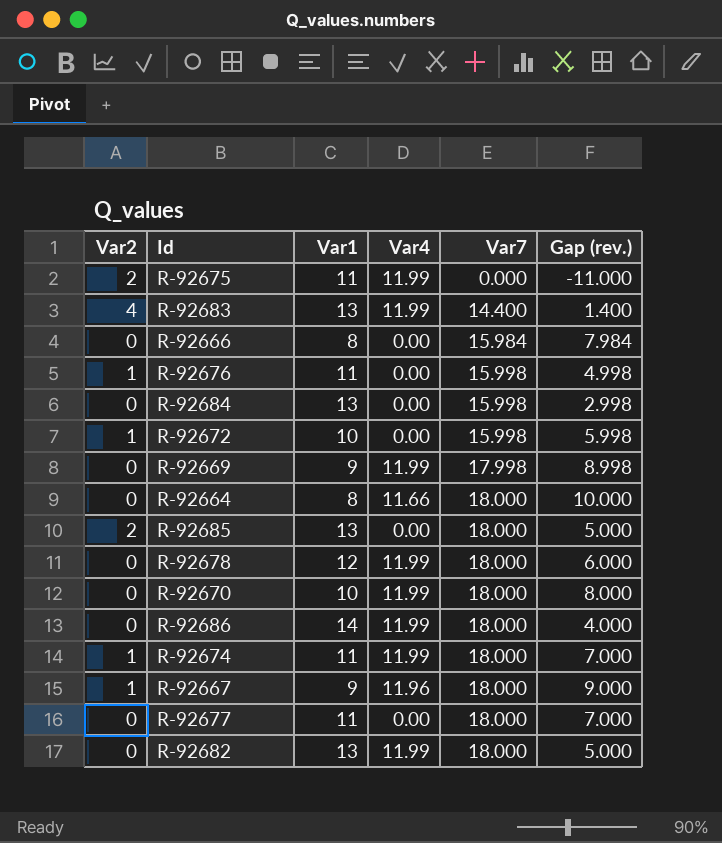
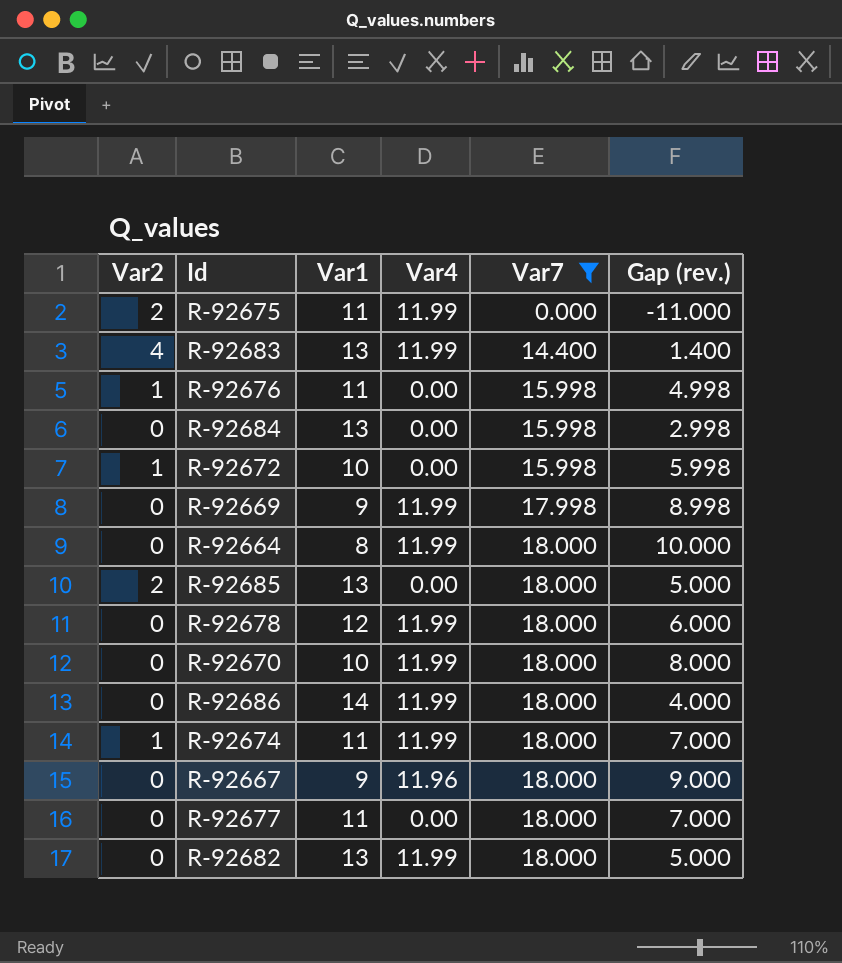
filter: none -> Var7 != 15.984
R-92664 | Var4: 11.66 -> 11.99
R-92667 | Var2: 1 -> 0

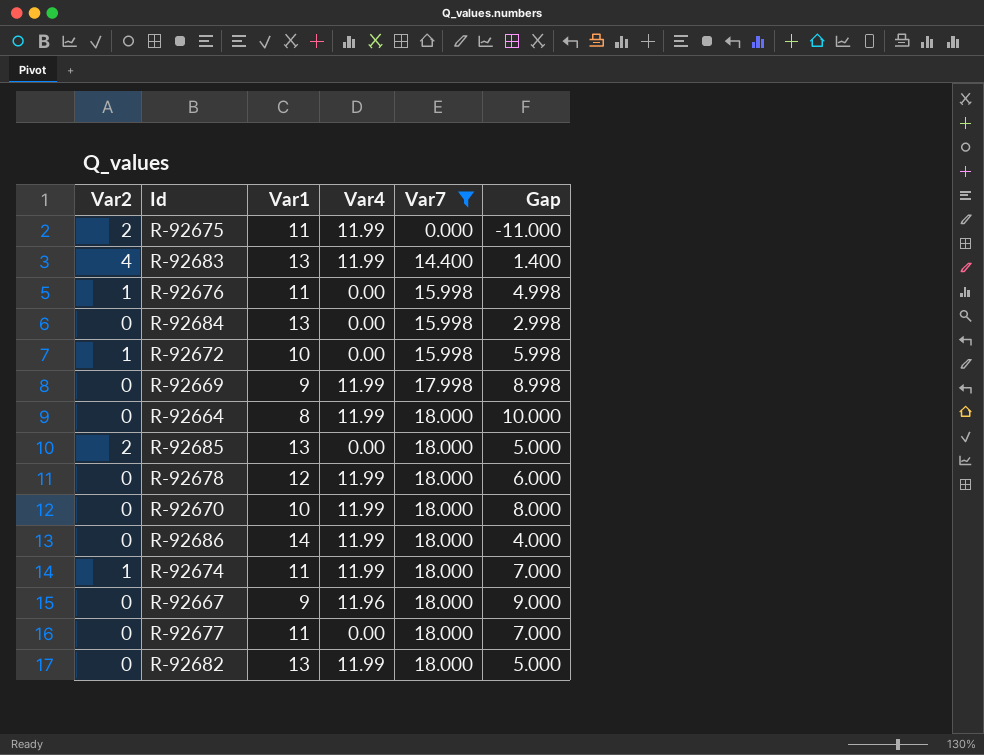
column name: Gap (rev.) -> Gap

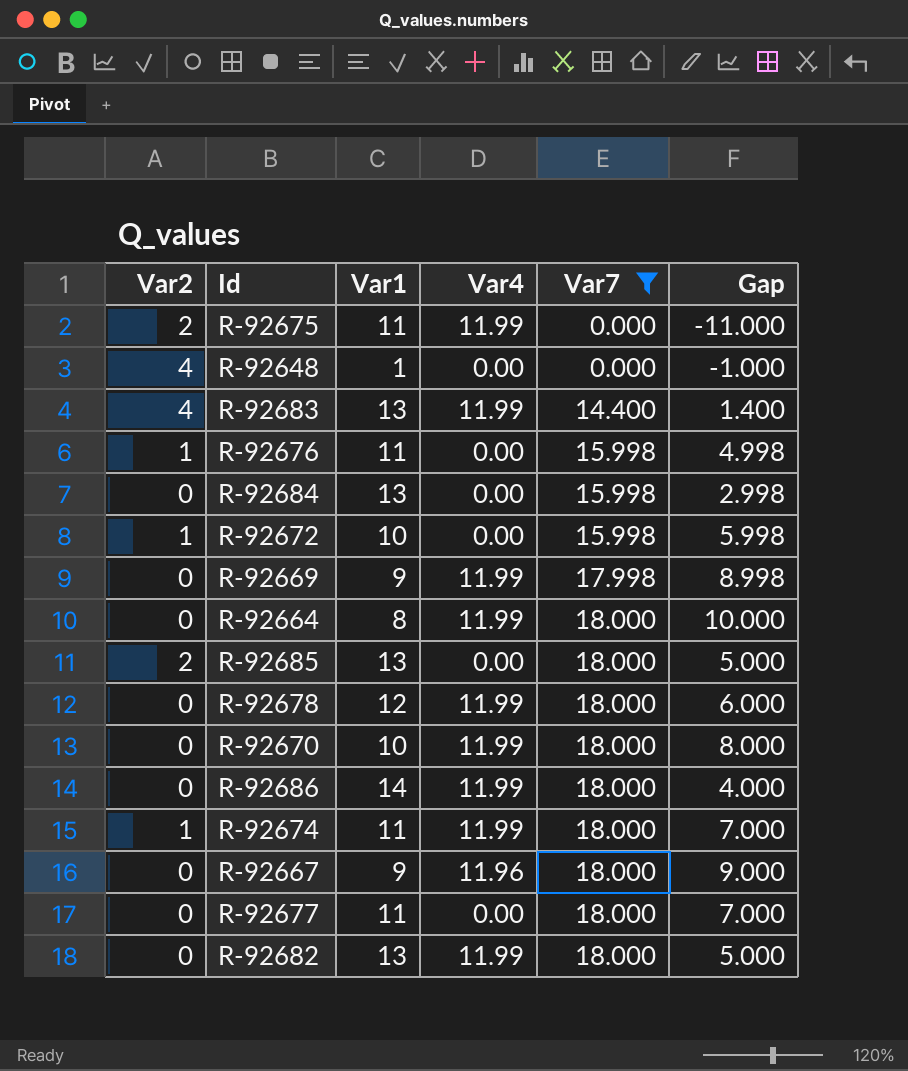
row R-92648: none -> 4 | 1 | 0.00 | 0.000 | -1.000

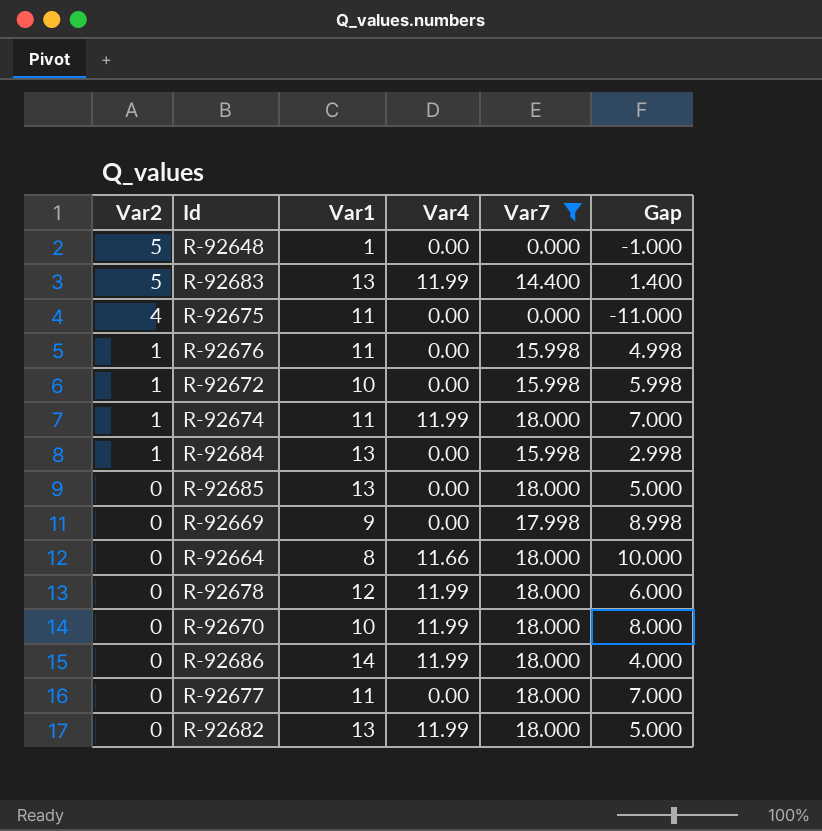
row order: Var7 ascending -> Var2 descending
row R-92667: 0 | 9 | 11.96 | 18.000 | 9.000 -> none
R-92648 | Var2: 4 -> 5
R-92683 | Var2: 4 -> 5
R-92675 | Var2: 2 -> 4
R-92675 | Var4: 11.99 -> 0.00
R-92684 | Var2: 0 -> 1
R-92685 | Var2: 2 -> 0
R-92669 | Var4: 11.99 -> 0.00
R-92664 | Var4: 11.99 -> 11.66

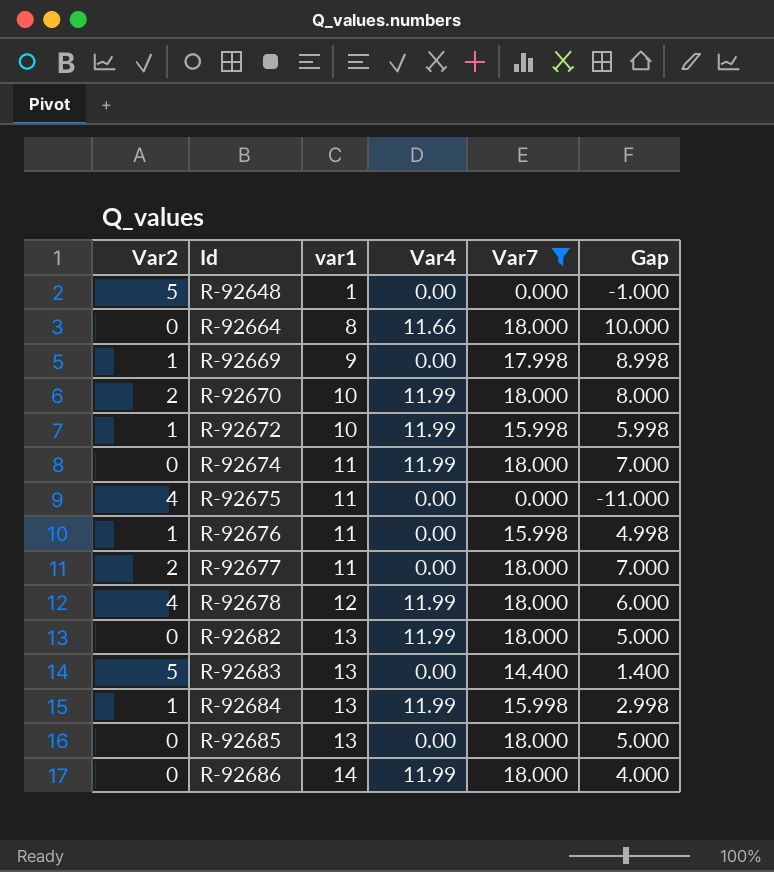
row order: Var2 descending -> Id ascending
column name: Var1 -> var1
R-92669 | Var2: 0 -> 1
R-92670 | Var2: 0 -> 2
R-92672 | Var4: 0.00 -> 11.99
R-92674 | Var2: 1 -> 0
R-92677 | Var2: 0 -> 2
R-92678 | Var2: 0 -> 4
R-92683 | Var4: 11.99 -> 0.00
R-92684 | Var4: 0.00 -> 11.99

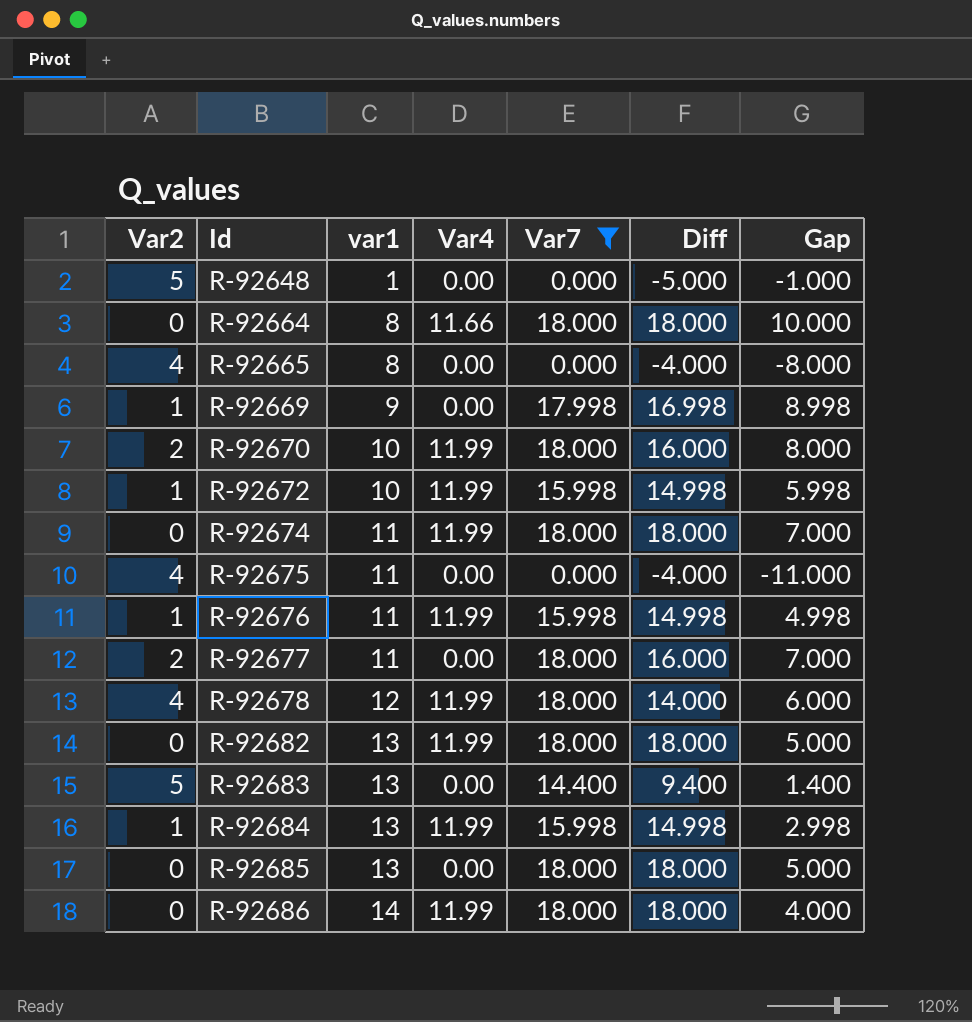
column Diff | formula: none -> [Var7] - [Var2]
row R-92665: none -> 4 | 8 | 0.00 | 0.000 | -4.000 | -8.000
R-92676 | Var4: 0.00 -> 11.99

